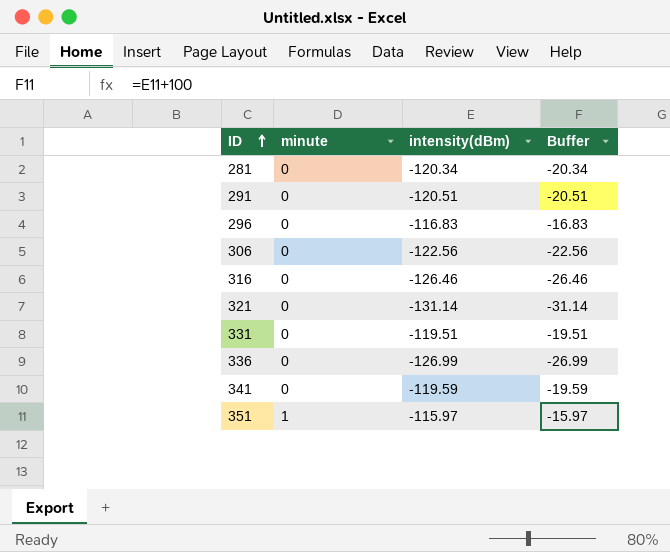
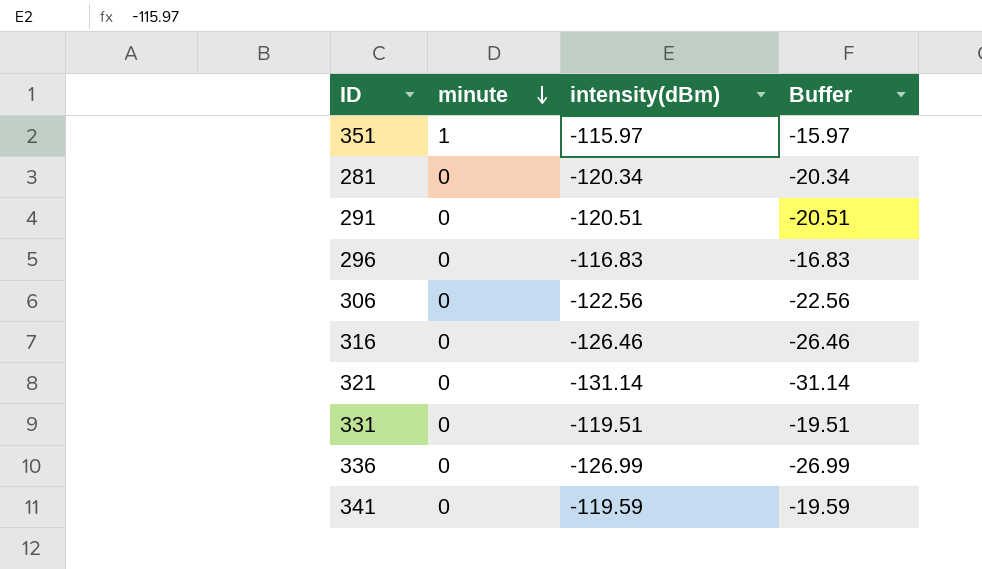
row order: ID ascending -> minute descending

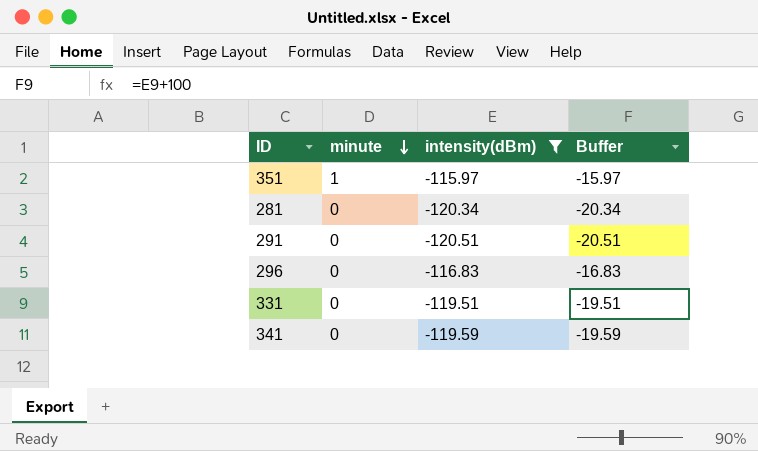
filter: none -> intensity(dBm) >= -120.51

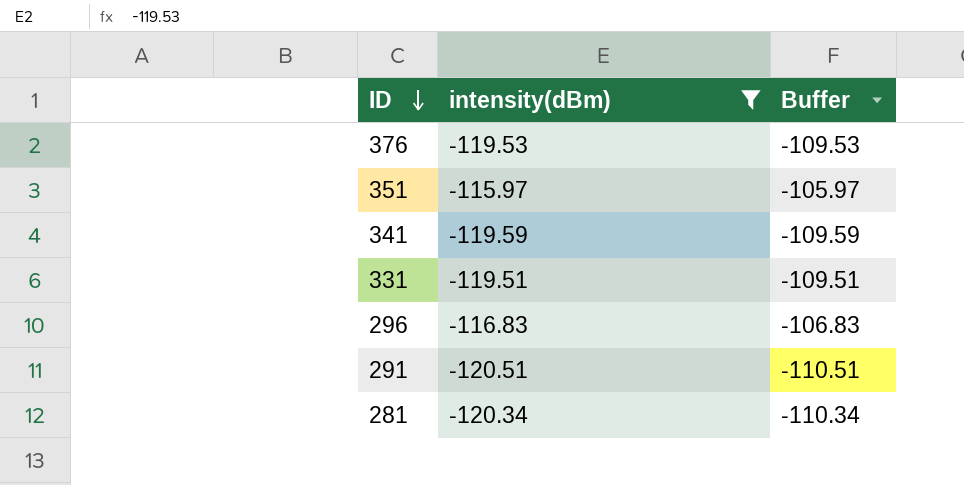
row order: minute descending -> ID descending
column minute | position: 2 -> none
column Buffer | formula: [intensity(dBm)] + 100 -> [intensity(dBm)] + 10
row 376: none -> -119.53 | -109.53

